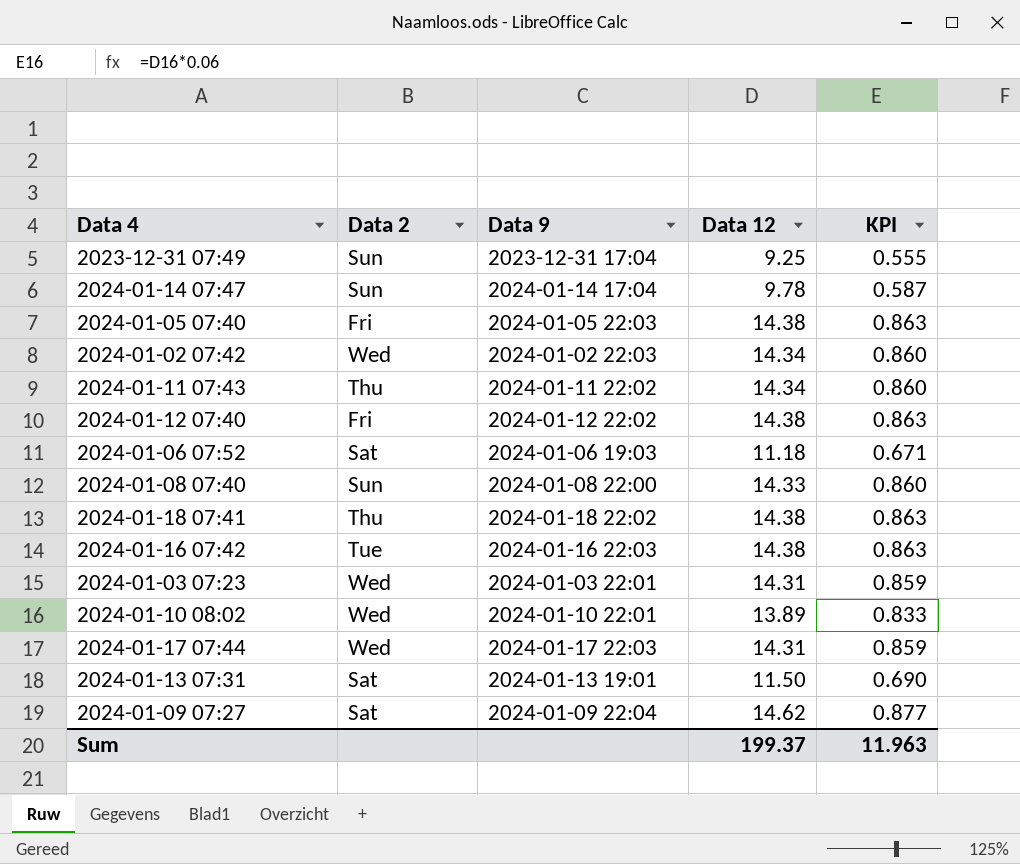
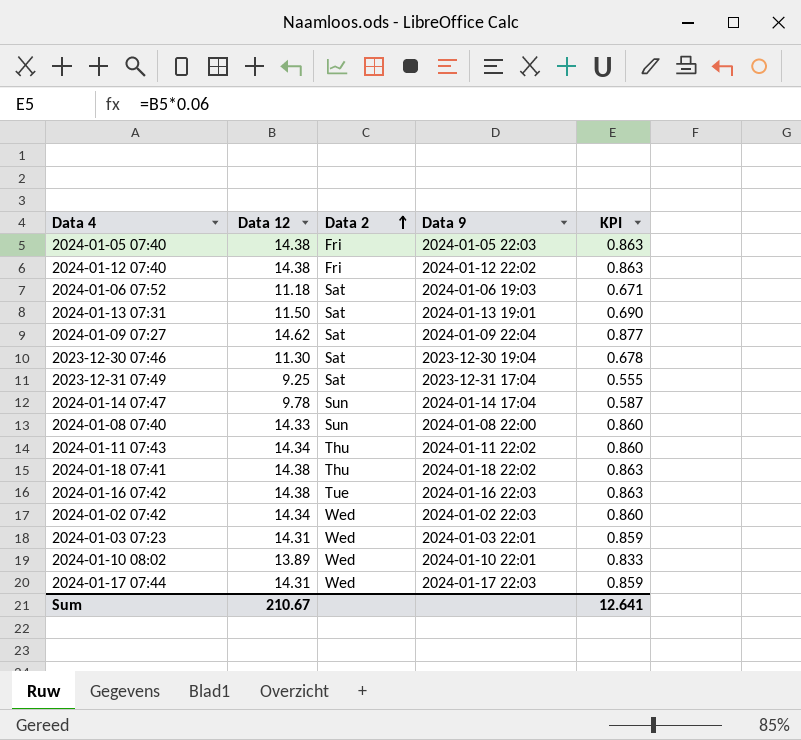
row order: none -> Data 2 ascending
column Data 12 | position: 4 -> 2
row 2023-12-30 07:46: none -> 11.30 | Sat | 2023-12-30 19:04 | 0.678
2023-12-31 07:49 | Data 2: Sun -> Sat
Sum | Data 12: 199.37 -> 210.67
Sum | KPI: 11.963 -> 12.641

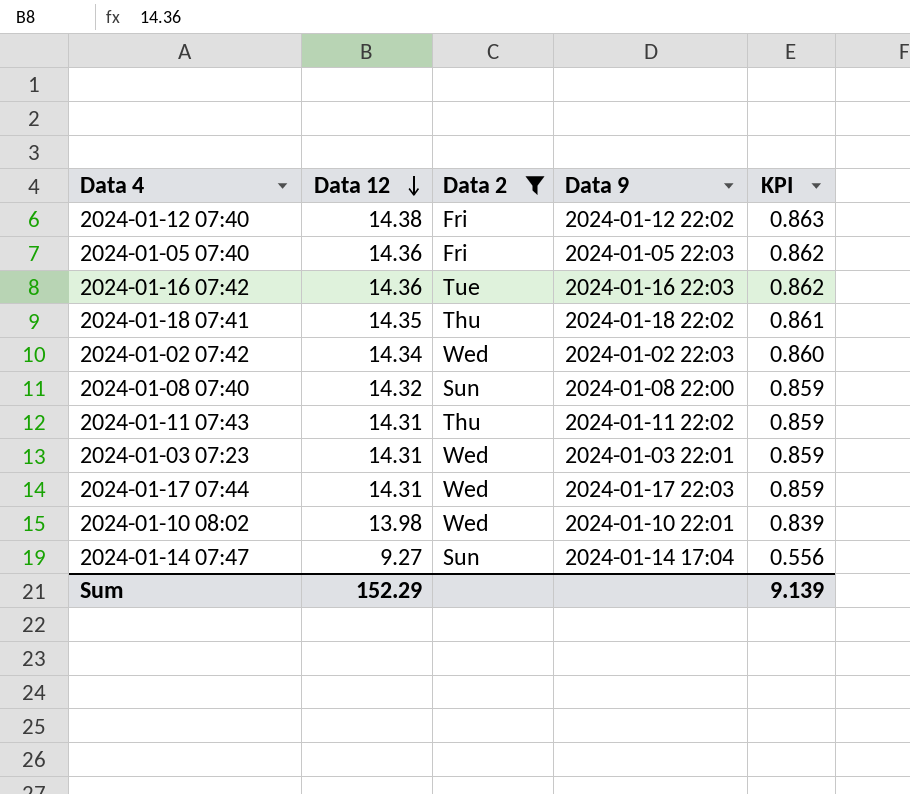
filter: none -> Data 2 != Sat
row order: Data 2 ascending -> Data 12 descending
2024-01-05 07:40 | Data 12: 14.38 -> 14.36
2024-01-05 07:40 | KPI: 0.863 -> 0.862
2024-01-16 07:42 | Data 12: 14.38 -> 14.36
2024-01-16 07:42 | KPI: 0.863 -> 0.862
2024-01-18 07:41 | Data 12: 14.38 -> 14.35
2024-01-18 07:41 | KPI: 0.863 -> 0.861
2024-01-08 07:40 | Data 12: 14.33 -> 14.32
2024-01-08 07:40 | KPI: 0.860 -> 0.859
2024-01-11 07:43 | Data 12: 14.34 -> 14.31
2024-01-11 07:43 | KPI: 0.860 -> 0.859
2024-01-10 08:02 | Data 12: 13.89 -> 13.98
2024-01-10 08:02 | KPI: 0.833 -> 0.839
2024-01-14 07:47 | Data 12: 9.78 -> 9.27
2024-01-14 07:47 | KPI: 0.587 -> 0.556
Sum | Data 12: 210.67 -> 152.29
Sum | KPI: 12.641 -> 9.139

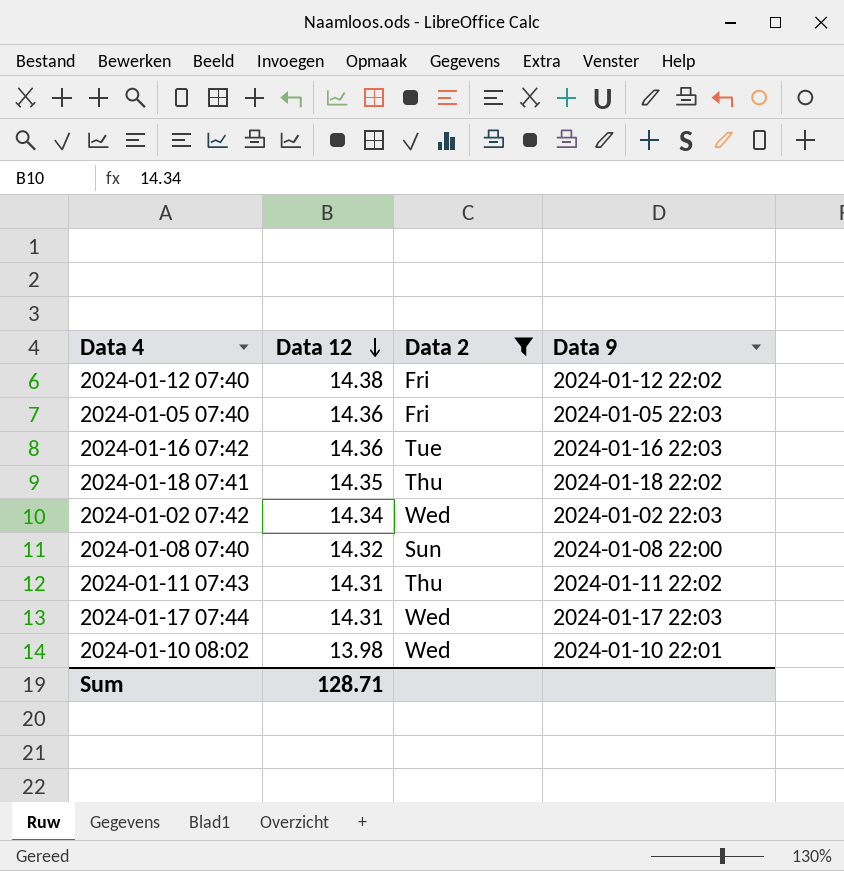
column KPI | formula: [Data 12] * 0.06 -> none
row 2024-01-03 07:23: 14.31 | Wed | 2024-01-03 22:01 | 0.859 -> none
row 2024-01-14 07:47: 9.27 | Sun | 2024-01-14 17:04 | 0.556 -> none
Sum | Data 12: 152.29 -> 128.71

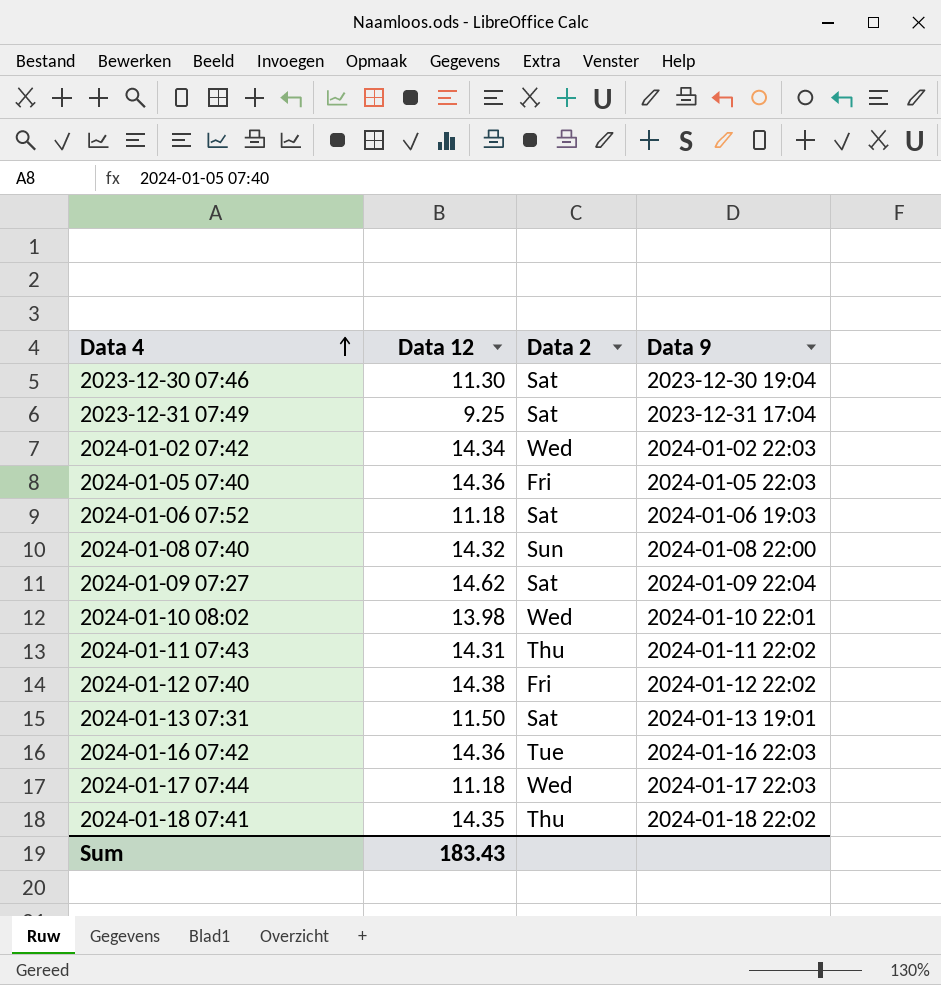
filter: Data 2 != Sat -> none
row order: Data 12 descending -> Data 4 ascending
2024-01-17 07:44 | Data 12: 14.31 -> 11.18
Sum | Data 12: 128.71 -> 183.43

